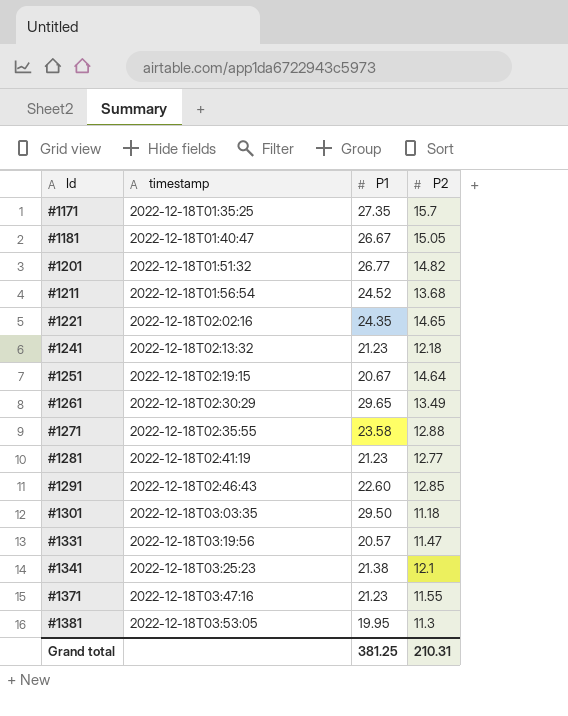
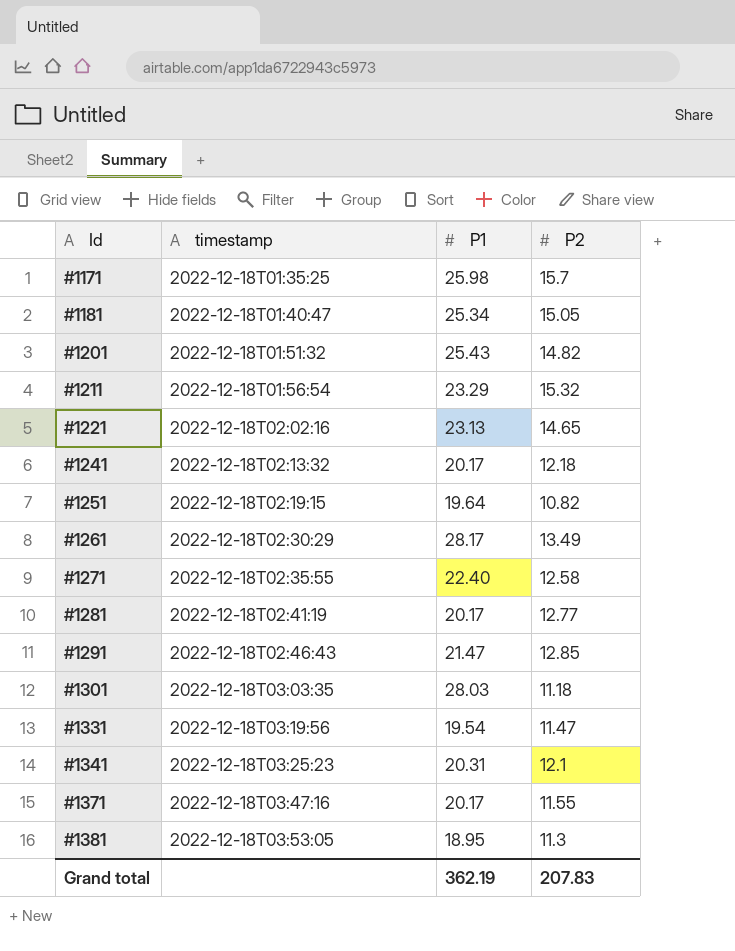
#1171 | P1: 27.35 -> 25.98
#1181 | P1: 26.67 -> 25.34
#1201 | P1: 26.77 -> 25.43
#1211 | P1: 24.52 -> 23.29
#1211 | P2: 13.68 -> 15.32
#1221 | P1: 24.35 -> 23.13
#1241 | P1: 21.23 -> 20.17
#1251 | P1: 20.67 -> 19.64
#1251 | P2: 14.64 -> 10.82
#1261 | P1: 29.65 -> 28.17
#1271 | P1: 23.58 -> 22.40
#1271 | P2: 12.88 -> 12.58
#1281 | P1: 21.23 -> 20.17
#1291 | P1: 22.60 -> 21.47
#1301 | P1: 29.50 -> 28.03
#1331 | P1: 20.57 -> 19.54
#1341 | P1: 21.38 -> 20.31
#1371 | P1: 21.23 -> 20.17
#1381 | P1: 19.95 -> 18.95
Grand total | P1: 381.25 -> 362.19
Grand total | P2: 210.31 -> 207.83

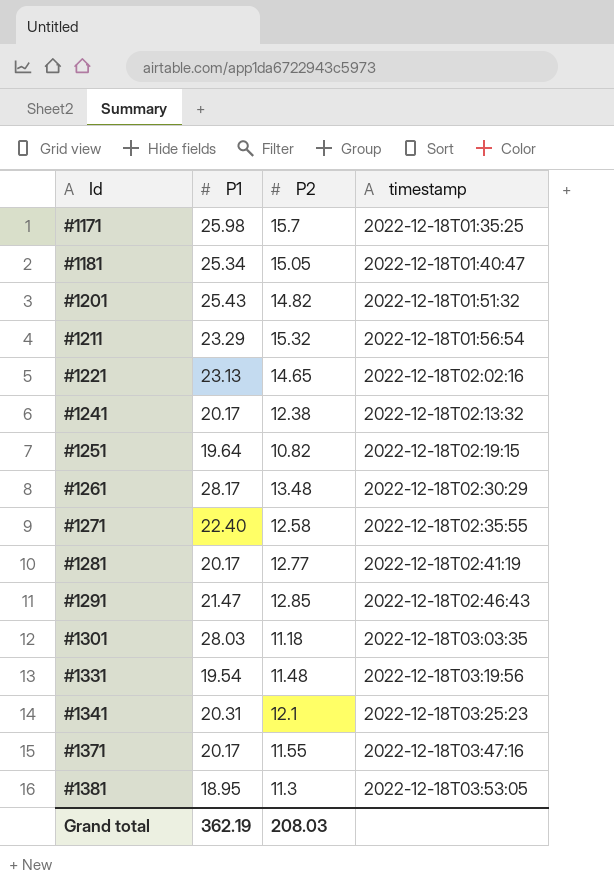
column timestamp | position: 2 -> 4
#1241 | P2: 12.18 -> 12.38
#1261 | P2: 13.49 -> 13.48
#1331 | P2: 11.47 -> 11.48
Grand total | P2: 207.83 -> 208.03

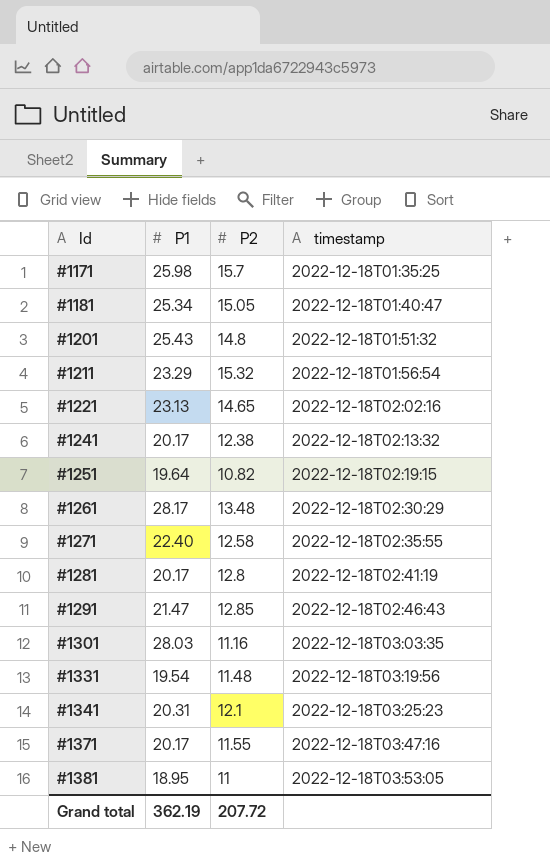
#1201 | P2: 14.82 -> 14.8
#1281 | P2: 12.77 -> 12.8
#1301 | P2: 11.18 -> 11.16
#1381 | P2: 11.3 -> 11
Grand total | P2: 208.03 -> 207.72

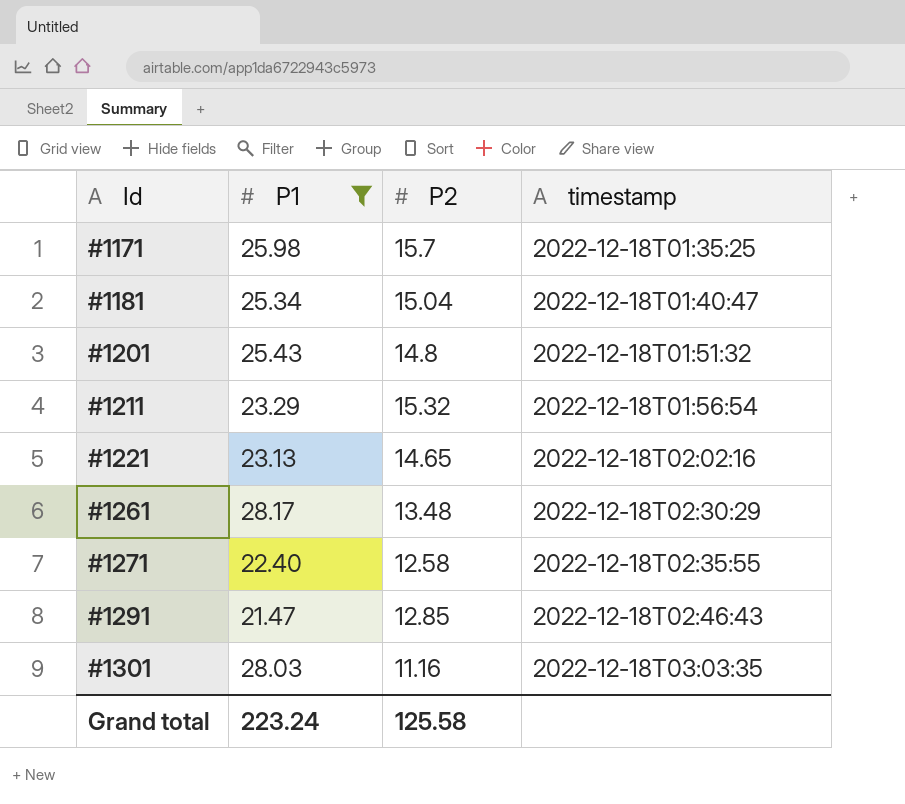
filter: none -> P1 >= 21.47
#1181 | P2: 15.05 -> 15.04
Grand total | P1: 362.19 -> 223.24
Grand total | P2: 207.72 -> 125.58

